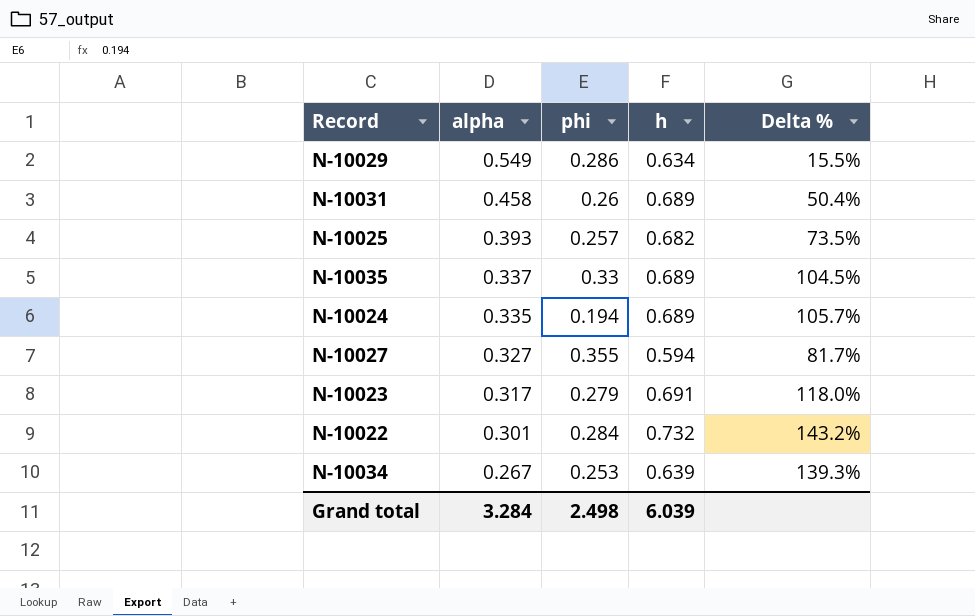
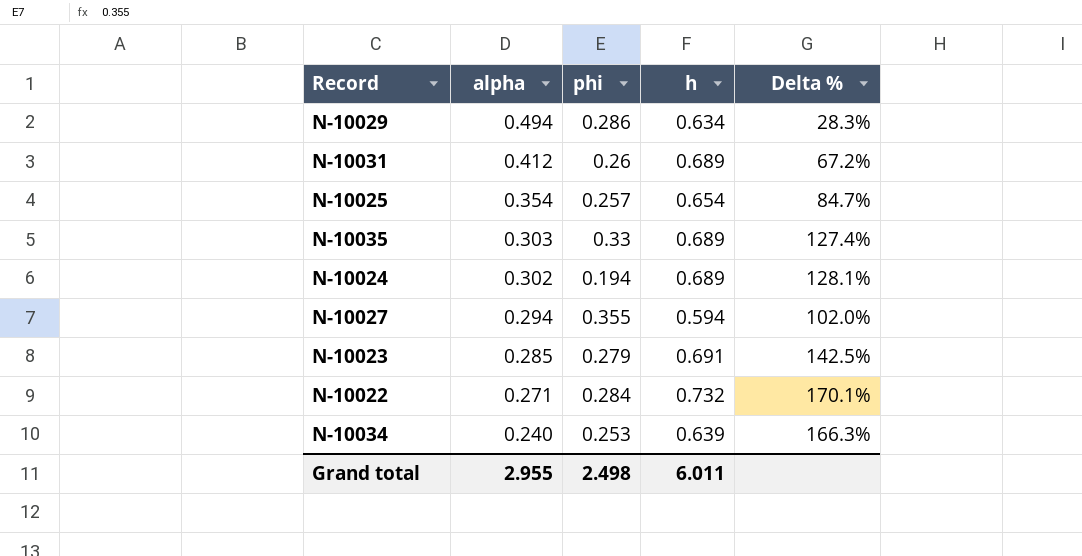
N-10029 | alpha: 0.549 -> 0.494
N-10029 | Delta %: 15.5% -> 28.3%
N-10031 | alpha: 0.458 -> 0.412
N-10031 | Delta %: 50.4% -> 67.2%
N-10025 | alpha: 0.393 -> 0.354
N-10025 | h: 0.682 -> 0.654
N-10025 | Delta %: 73.5% -> 84.7%
N-10035 | alpha: 0.337 -> 0.303
N-10035 | Delta %: 104.5% -> 127.4%
N-10024 | alpha: 0.335 -> 0.302
N-10024 | Delta %: 105.7% -> 128.1%
N-10027 | alpha: 0.327 -> 0.294
N-10027 | Delta %: 81.7% -> 102.0%
N-10023 | alpha: 0.317 -> 0.285
N-10023 | Delta %: 118.0% -> 142.5%
N-10022 | alpha: 0.301 -> 0.271
N-10022 | Delta %: 143.2% -> 170.1%
N-10034 | alpha: 0.267 -> 0.240
N-10034 | Delta %: 139.3% -> 166.3%
Grand total | alpha: 3.284 -> 2.955
Grand total | h: 6.039 -> 6.011

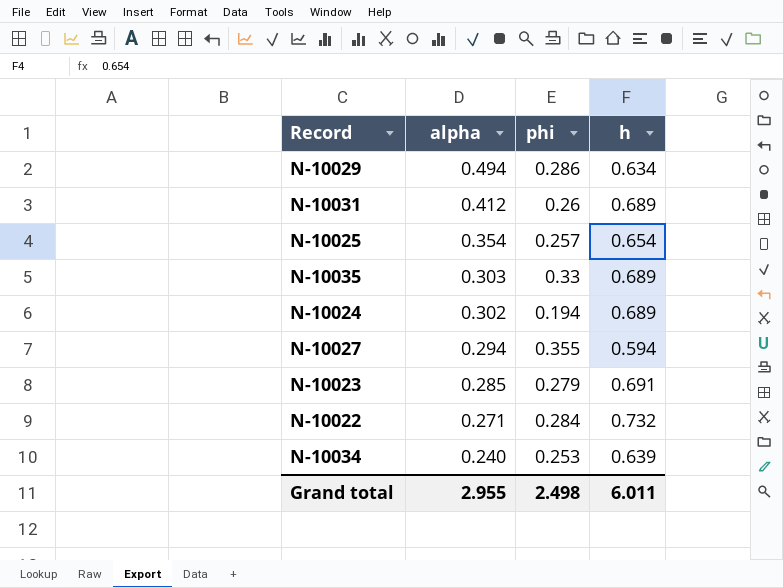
column Delta % | formula: ([h] - [alpha]) / [alpha] -> none

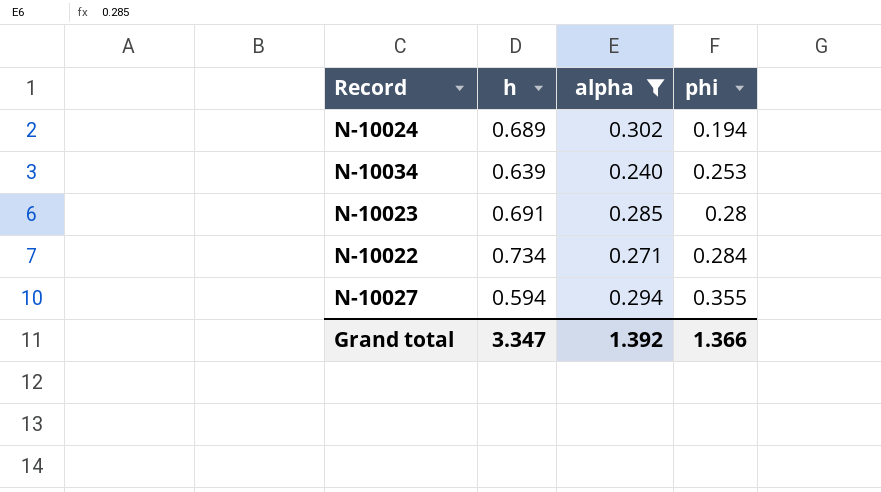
filter: none -> alpha <= 0.302
row order: alpha descending -> phi ascending
column h | position: 4 -> 2
N-10023 | phi: 0.279 -> 0.28
N-10022 | h: 0.732 -> 0.734
Grand total | h: 6.011 -> 3.347
Grand total | alpha: 2.955 -> 1.392
Grand total | phi: 2.498 -> 1.366

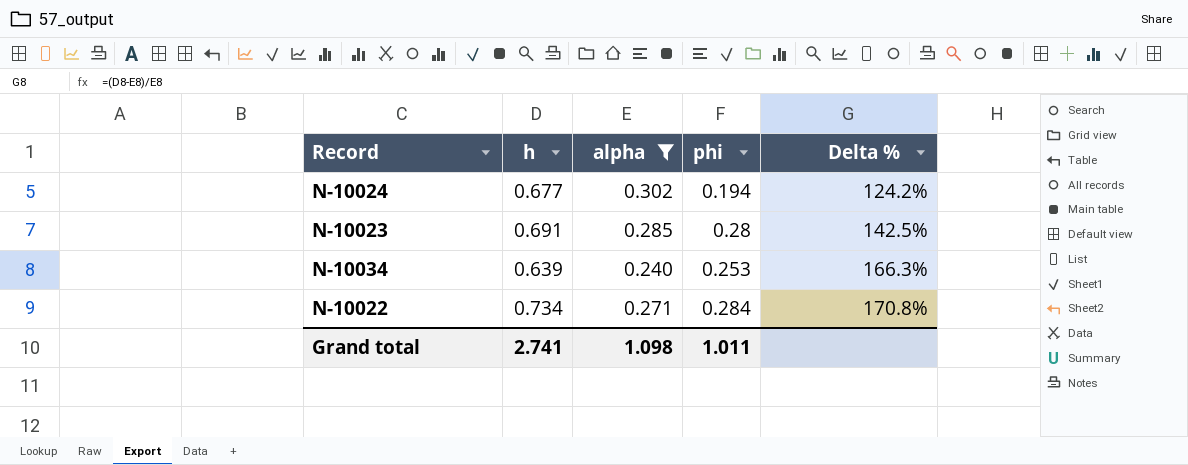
row order: phi ascending -> Delta % ascending
column Delta % | formula: none -> ([h] - [alpha]) / [alpha]
row N-10027: 0.594 | 0.294 | 0.355 -> none
N-10024 | h: 0.689 -> 0.677
Grand total | h: 3.347 -> 2.741
Grand total | alpha: 1.392 -> 1.098
Grand total | phi: 1.366 -> 1.011

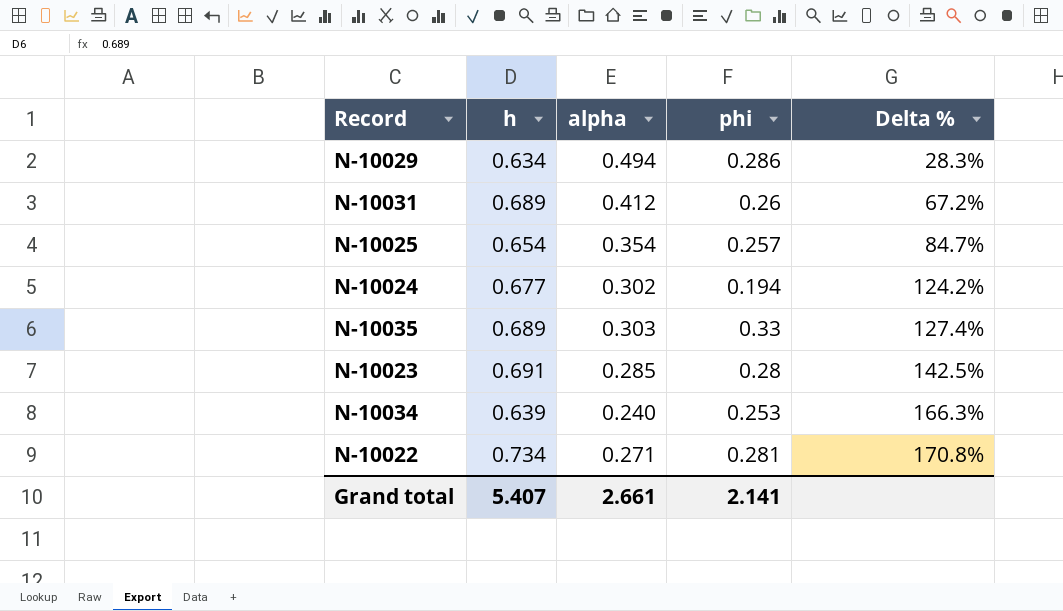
filter: alpha <= 0.302 -> none
N-10022 | phi: 0.284 -> 0.281
Grand total | h: 2.741 -> 5.407
Grand total | alpha: 1.098 -> 2.661
Grand total | phi: 1.011 -> 2.141

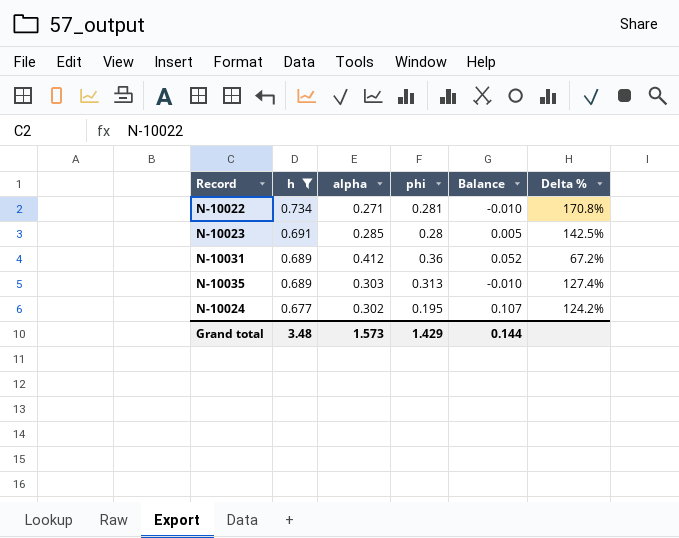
filter: none -> h >= 0.677
row order: Delta % ascending -> h descending
column Balance | formula: none -> [alpha] - [phi]
N-10031 | phi: 0.26 -> 0.36
N-10035 | phi: 0.33 -> 0.313
N-10024 | phi: 0.194 -> 0.195
Grand total | h: 5.407 -> 3.48
Grand total | alpha: 2.661 -> 1.573
Grand total | phi: 2.141 -> 1.429

